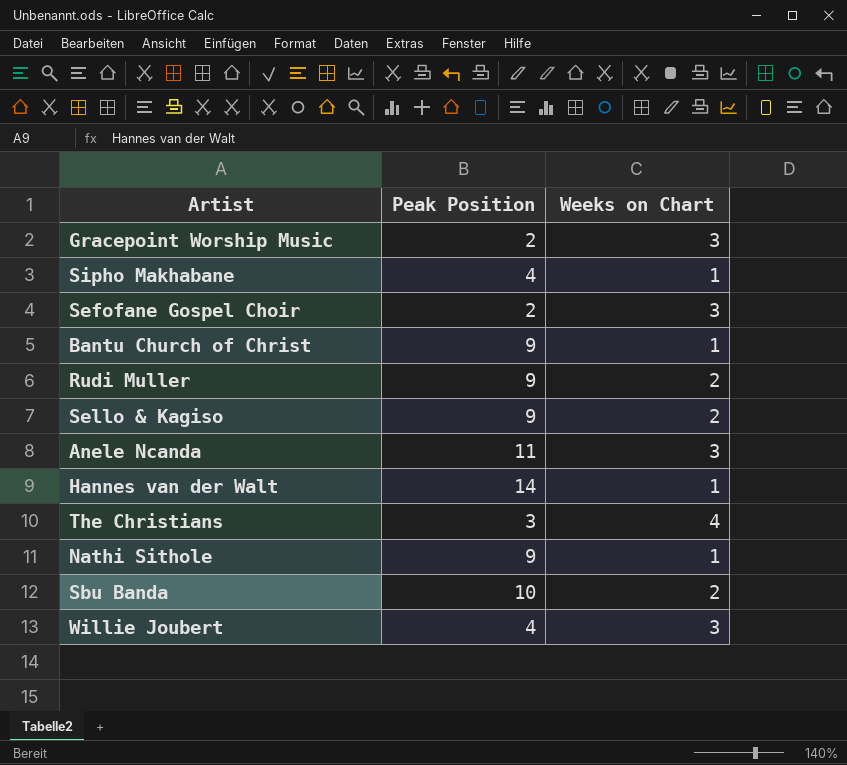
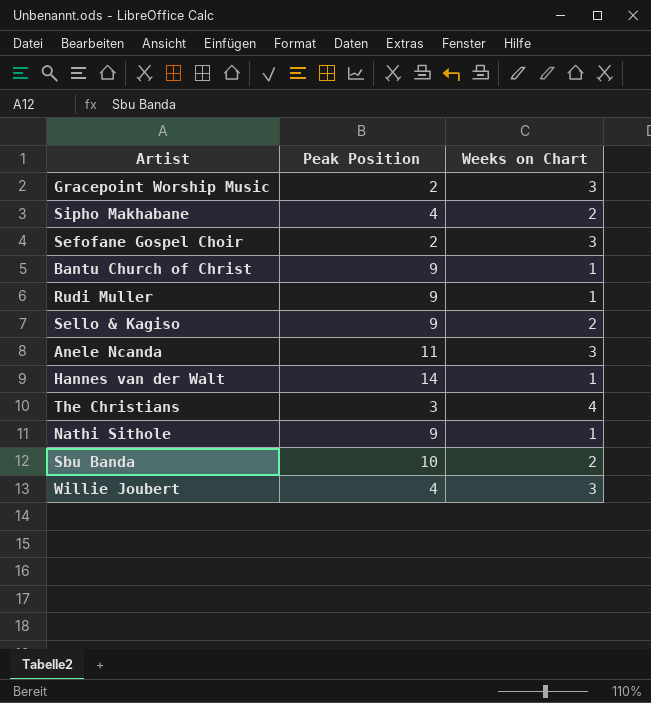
Sipho Makhabane | Weeks on Chart: 1 -> 2
Rudi Muller | Weeks on Chart: 2 -> 1

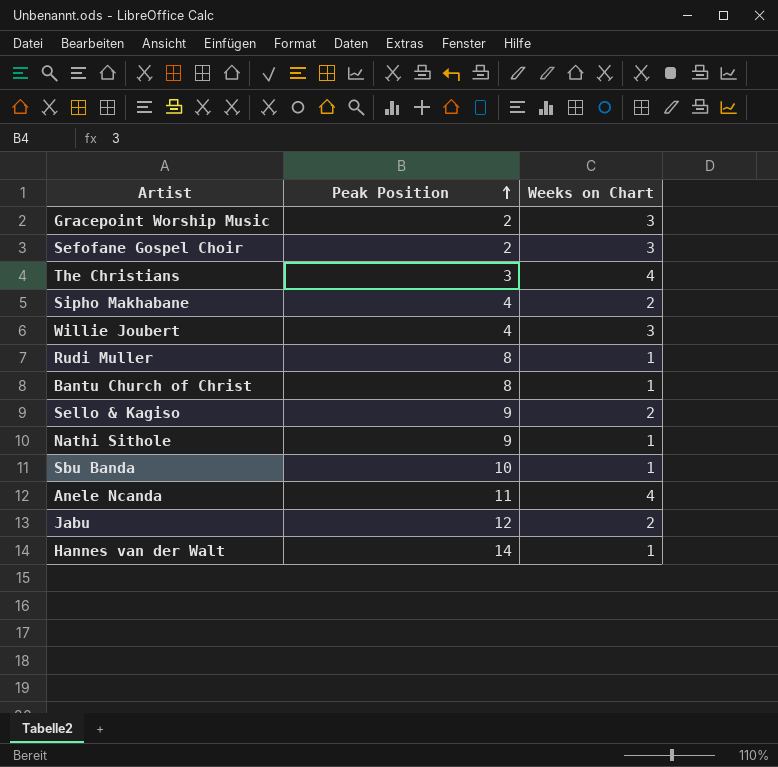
row order: none -> Peak Position ascending
Rudi Muller | Peak Position: 9 -> 8
Bantu Church of Christ | Peak Position: 9 -> 8
Sbu Banda | Weeks on Chart: 2 -> 1
Anele Ncanda | Weeks on Chart: 3 -> 4
row Jabu: none -> 12 | 2

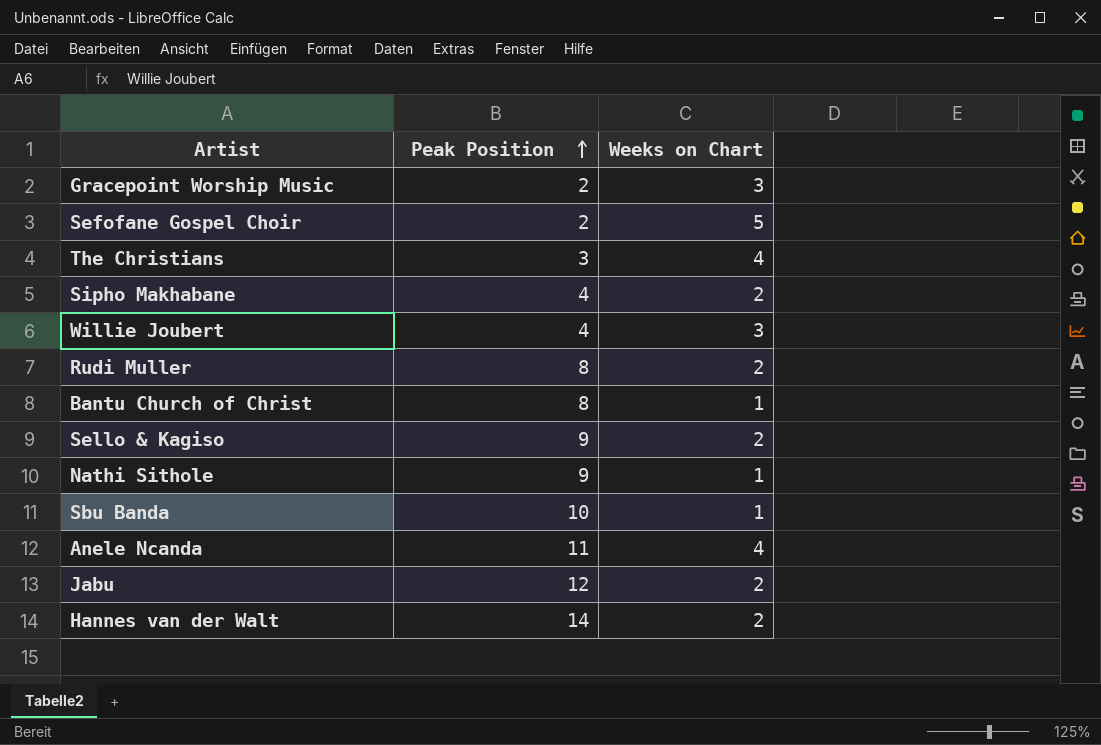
Sefofane Gospel Choir | Weeks on Chart: 3 -> 5
Rudi Muller | Weeks on Chart: 1 -> 2
Hannes van der Walt | Weeks on Chart: 1 -> 2

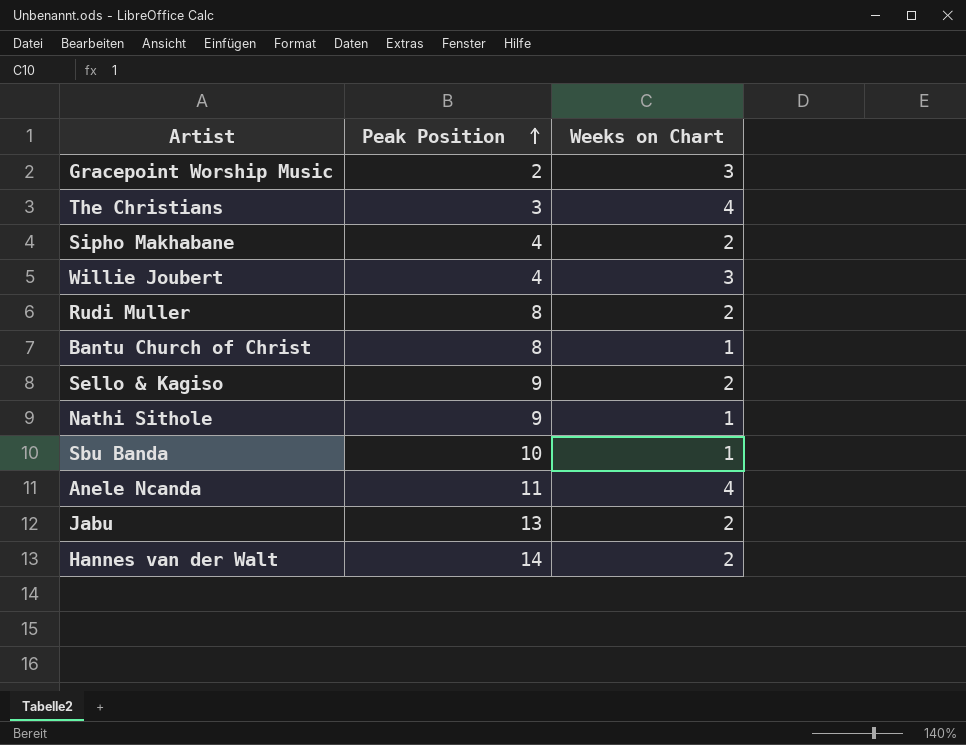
row Sefofane Gospel Choir: 2 | 5 -> none
Jabu | Peak Position: 12 -> 13

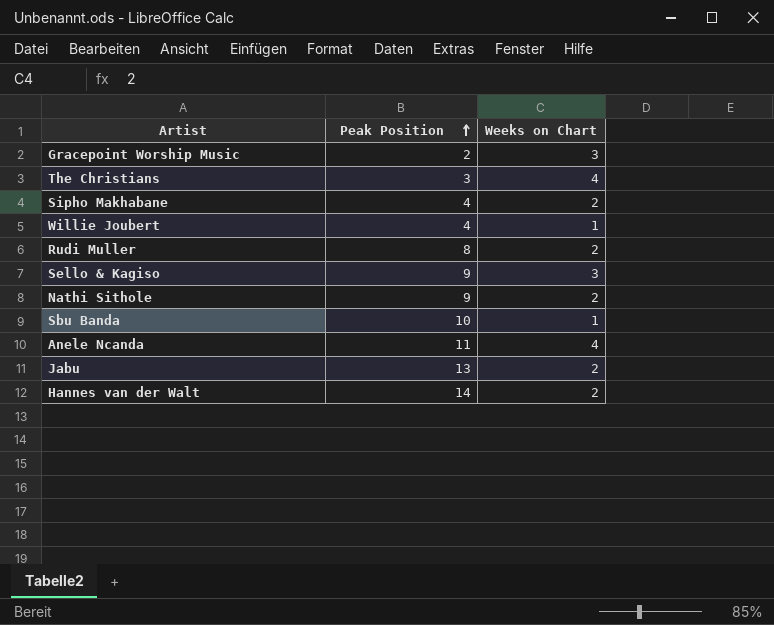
row Bantu Church of Christ: 8 | 1 -> none
Willie Joubert | Weeks on Chart: 3 -> 1
Sello & Kagiso | Weeks on Chart: 2 -> 3
Nathi Sithole | Weeks on Chart: 1 -> 2

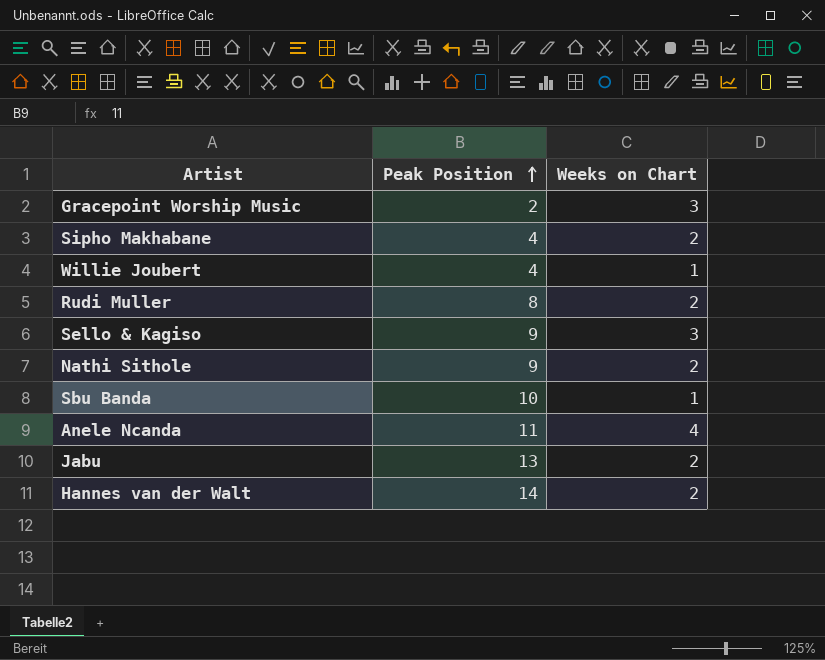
row The Christians: 3 | 4 -> none

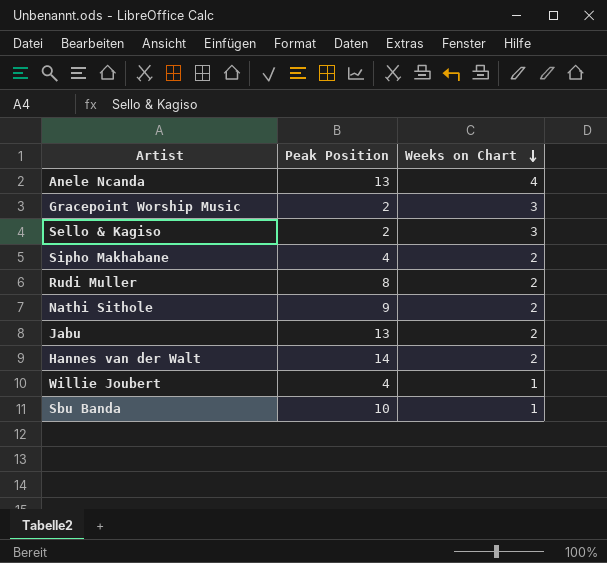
row order: Peak Position ascending -> Weeks on Chart descending
Anele Ncanda | Peak Position: 11 -> 13
Sello & Kagiso | Peak Position: 9 -> 2

